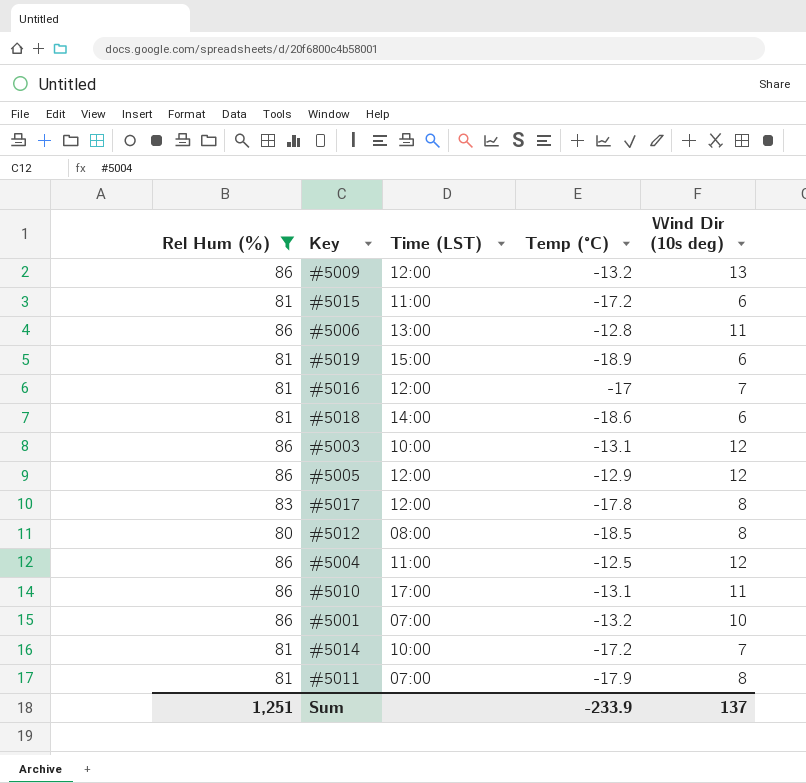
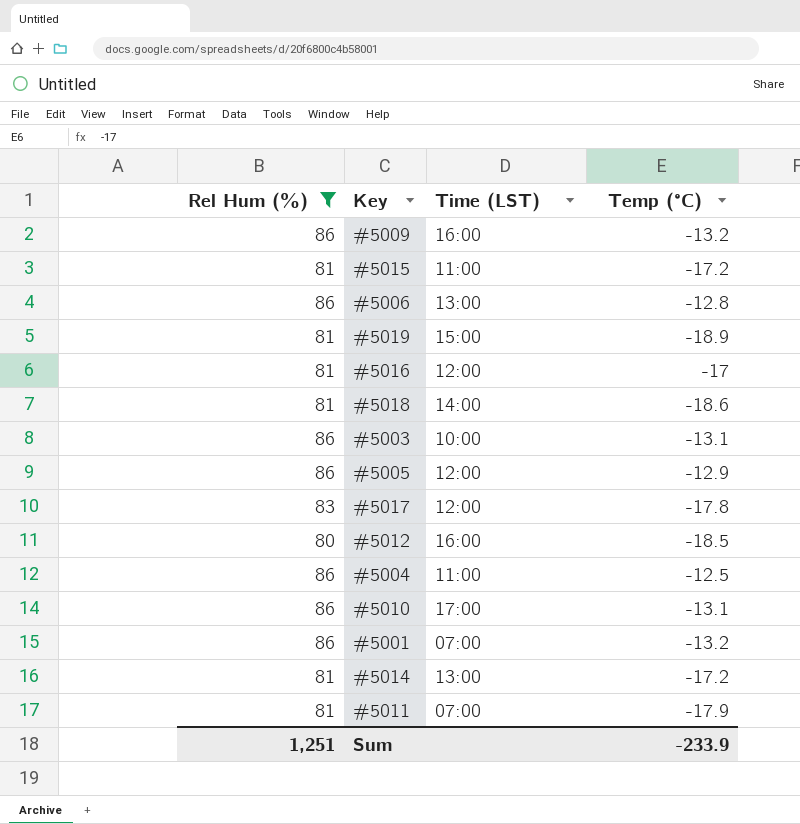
column Wind Dir (10s deg) | position: 5 -> none
#5009 | Time (LST): 12:00 -> 16:00
#5012 | Time (LST): 08:00 -> 16:00
#5014 | Time (LST): 10:00 -> 13:00

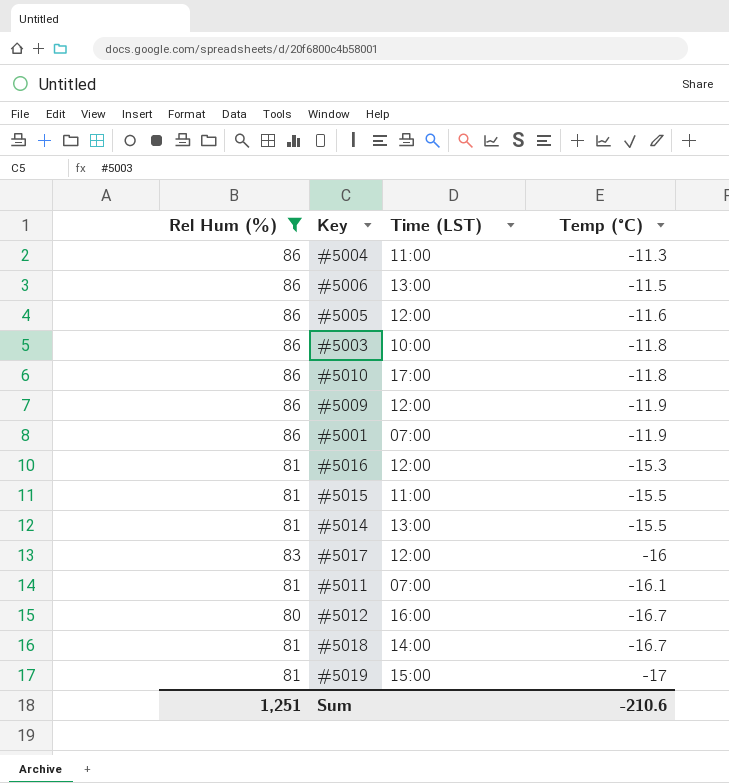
row order: none -> Temp (°C) descending
#5004 | Temp (°C): -12.5 -> -11.3
#5006 | Temp (°C): -12.8 -> -11.5
#5005 | Temp (°C): -12.9 -> -11.6
#5003 | Temp (°C): -13.1 -> -11.8
#5010 | Temp (°C): -13.1 -> -11.8
#5009 | Time (LST): 16:00 -> 12:00
#5009 | Temp (°C): -13.2 -> -11.9
#5001 | Temp (°C): -13.2 -> -11.9
#5016 | Temp (°C): -17 -> -15.3
#5015 | Temp (°C): -17.2 -> -15.5
#5014 | Temp (°C): -17.2 -> -15.5
#5017 | Temp (°C): -17.8 -> -16
#5011 | Temp (°C): -17.9 -> -16.1
#5012 | Temp (°C): -18.5 -> -16.7
#5018 | Temp (°C): -18.6 -> -16.7
#5019 | Temp (°C): -18.9 -> -17
Sum | Temp (°C): -233.9 -> -210.6

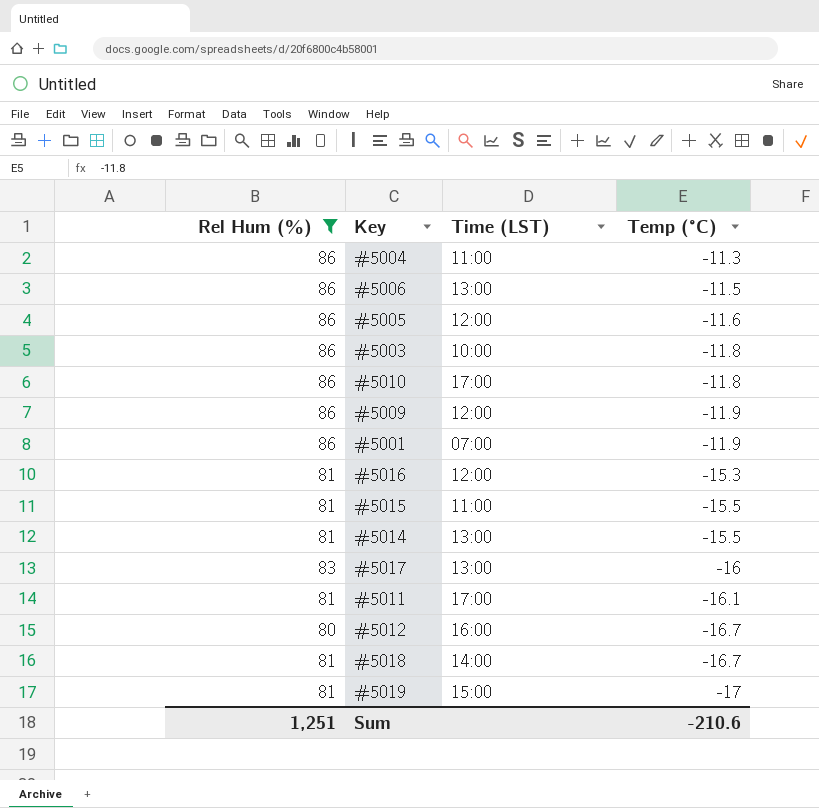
#5017 | Time (LST): 12:00 -> 13:00
#5011 | Time (LST): 07:00 -> 17:00

